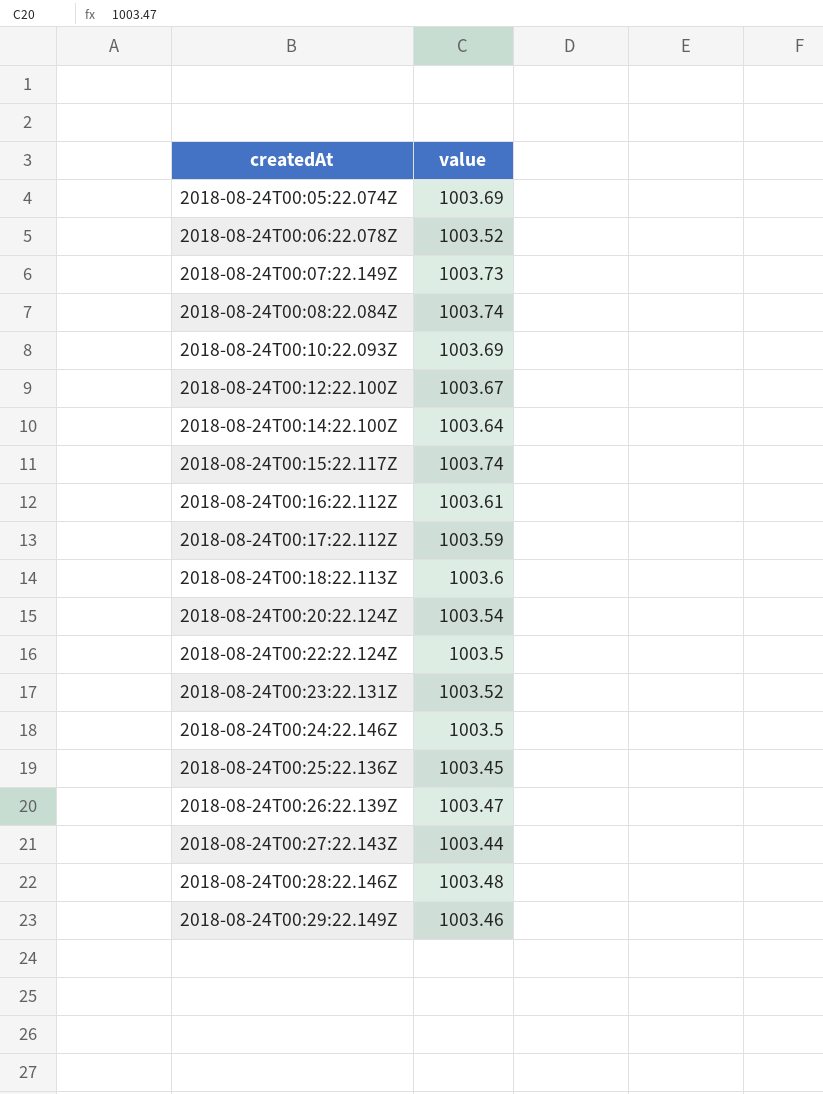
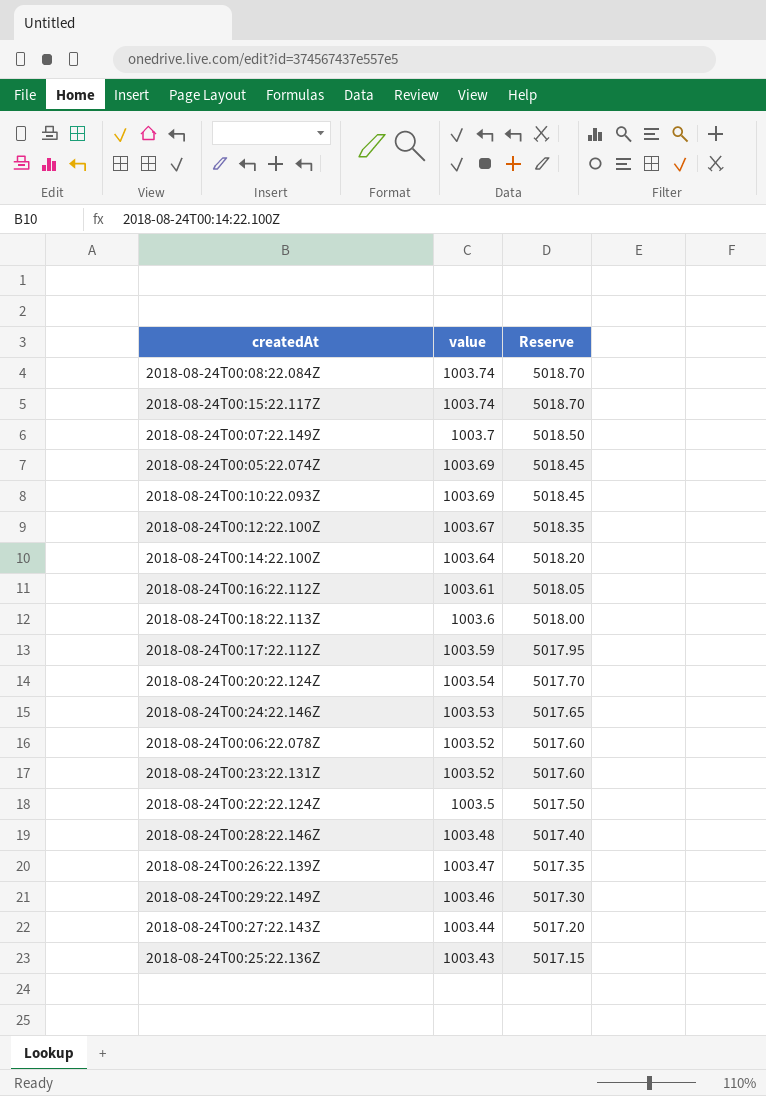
row order: createdAt ascending -> value descending
column Reserve | formula: none -> [value] * 5
2018-08-24T00:07:22.149Z | value: 1003.73 -> 1003.7
2018-08-24T00:24:22.146Z | value: 1003.5 -> 1003.53
2018-08-24T00:25:22.136Z | value: 1003.45 -> 1003.43

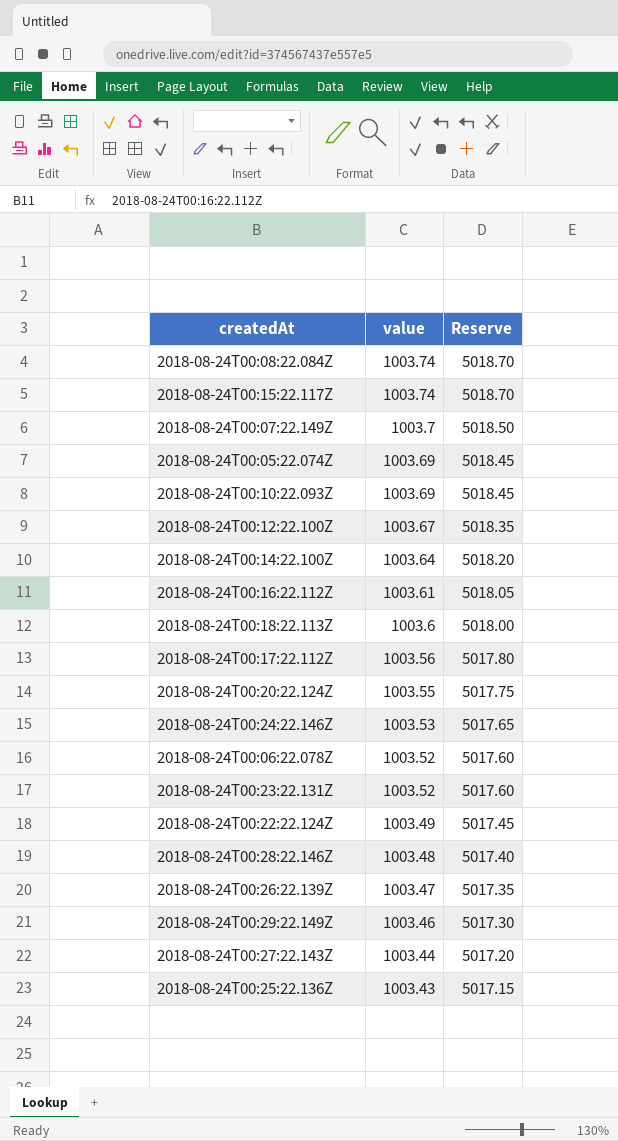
2018-08-24T00:17:22.112Z | value: 1003.59 -> 1003.56
2018-08-24T00:17:22.112Z | Reserve: 5017.95 -> 5017.80
2018-08-24T00:20:22.124Z | value: 1003.54 -> 1003.55
2018-08-24T00:20:22.124Z | Reserve: 5017.70 -> 5017.75
2018-08-24T00:22:22.124Z | value: 1003.5 -> 1003.49
2018-08-24T00:22:22.124Z | Reserve: 5017.50 -> 5017.45

